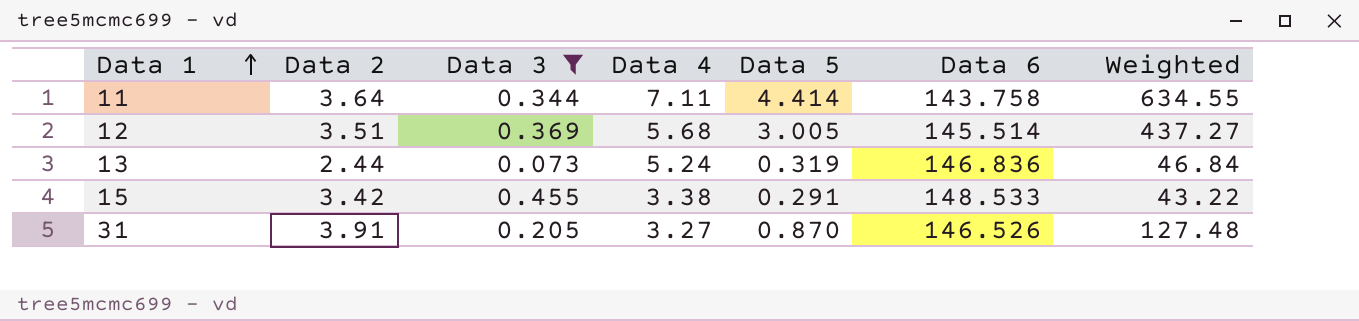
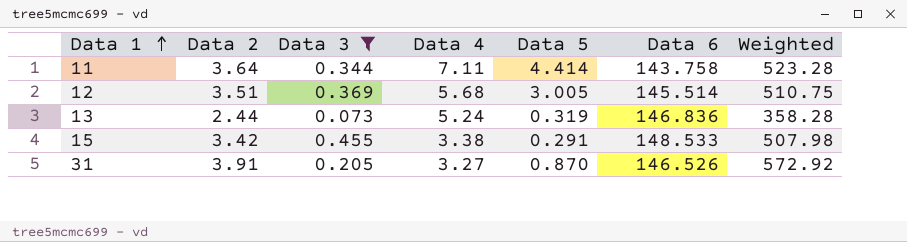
column Weighted | formula: [Data 5] * [Data 6] -> [Data 2] * [Data 6]

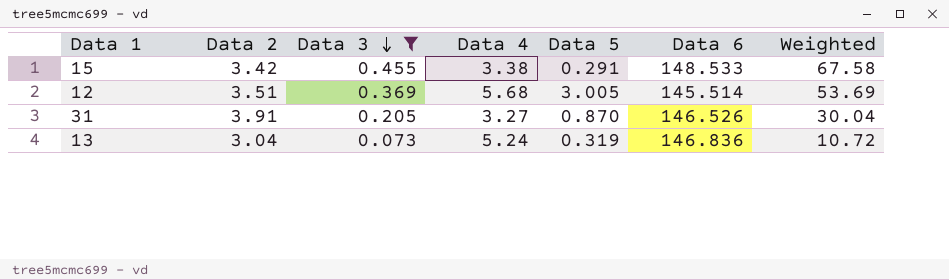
row order: Data 1 ascending -> Data 3 descending
column Weighted | formula: [Data 2] * [Data 6] -> [Data 3] * [Data 6]
row 11: 3.64 | 0.344 | 7.11 | 4.414 | 143.758 | 523.28 -> none
13 | Data 2: 2.44 -> 3.04

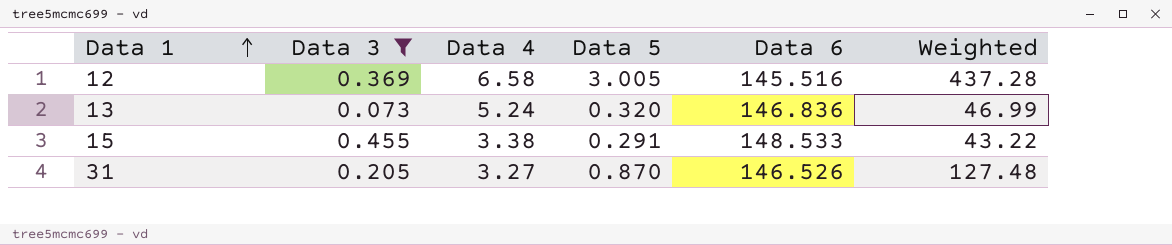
row order: Data 3 descending -> Data 1 ascending
column Data 2 | position: 2 -> none
column Weighted | formula: [Data 3] * [Data 6] -> [Data 5] * [Data 6]
12 | Data 4: 5.68 -> 6.58
12 | Data 6: 145.514 -> 145.516
13 | Data 5: 0.319 -> 0.320

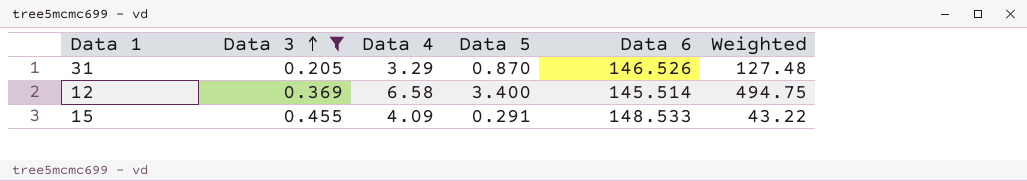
row order: Data 1 ascending -> Data 3 ascending
row 13: 0.073 | 5.24 | 0.320 | 146.836 | 46.99 -> none
31 | Data 4: 3.27 -> 3.29
12 | Data 5: 3.005 -> 3.400
12 | Data 6: 145.516 -> 145.514
12 | Weighted: 437.28 -> 494.75
15 | Data 4: 3.38 -> 4.09

